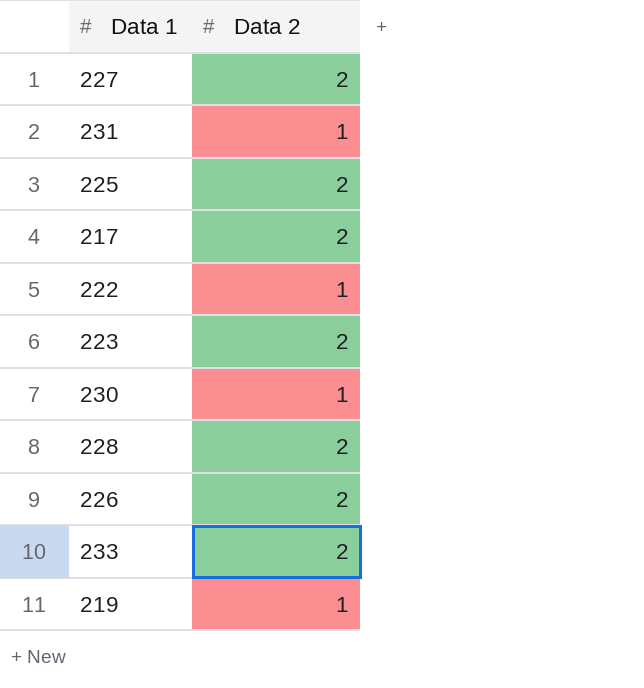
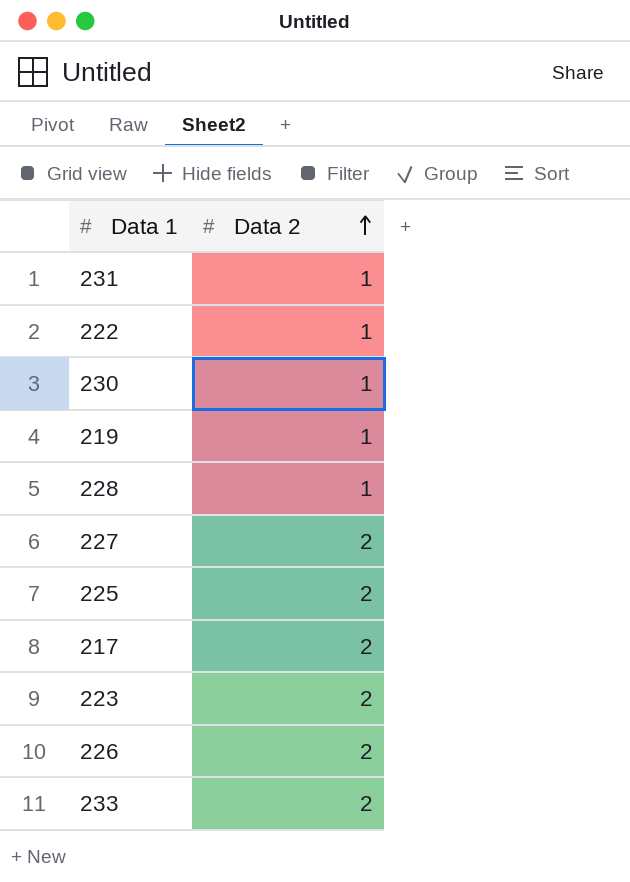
row order: none -> Data 2 ascending
228 | Data 2: 2 -> 1

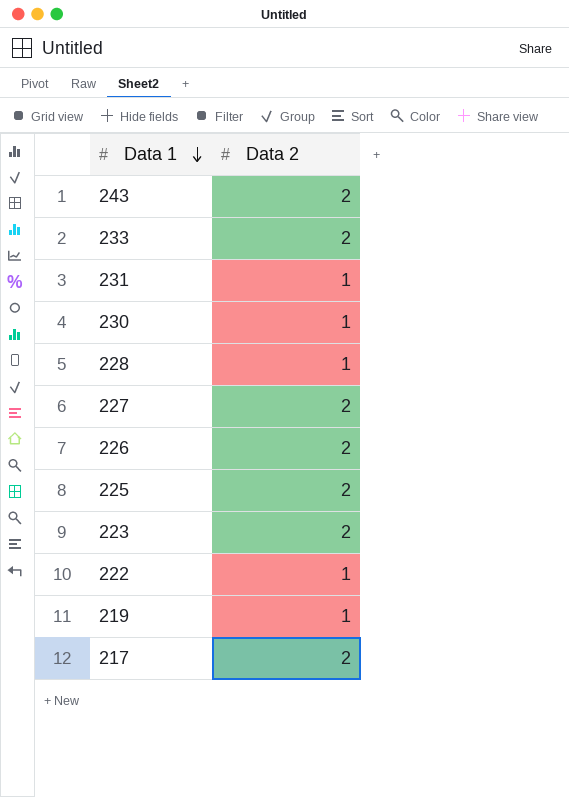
row order: Data 2 ascending -> Data 1 descending
row 243: none -> 2

